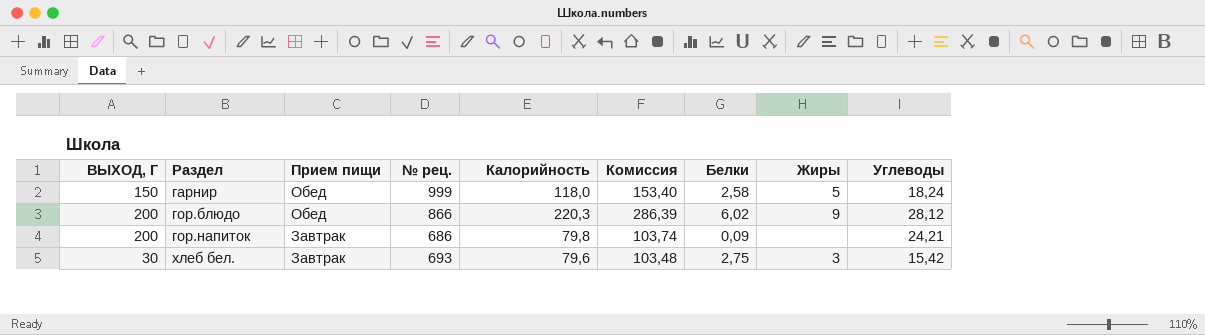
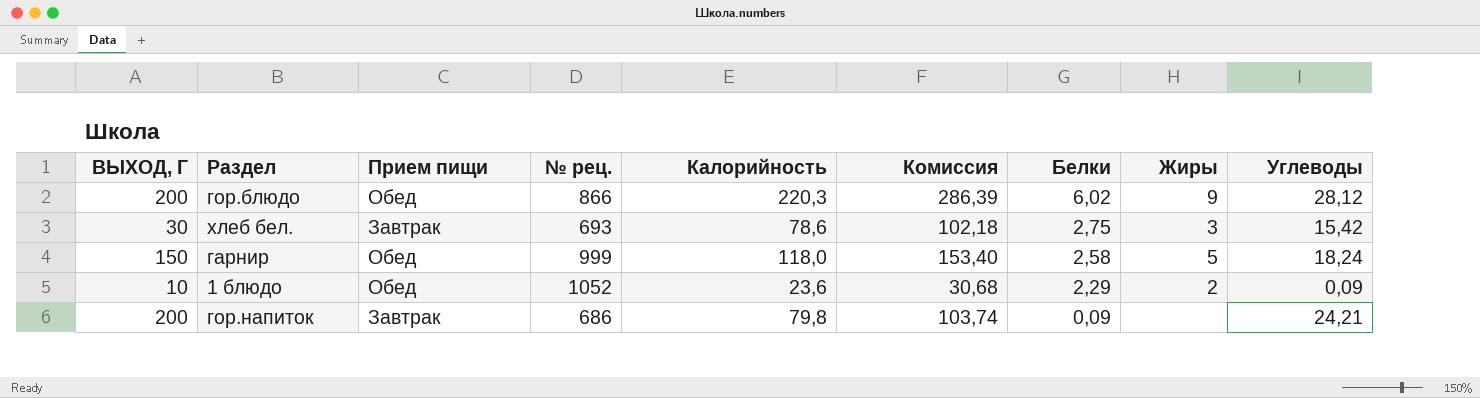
row order: Раздел ascending -> Белки descending
хлеб бел. | Калорийность: 79,6 -> 78,6
хлеб бел. | Комиссия: 103,48 -> 102,18
row 1 блюдо: none -> 10 | Обед | 1052 | 23,6 | 30,68 | 2,29 | 2 | 0,09

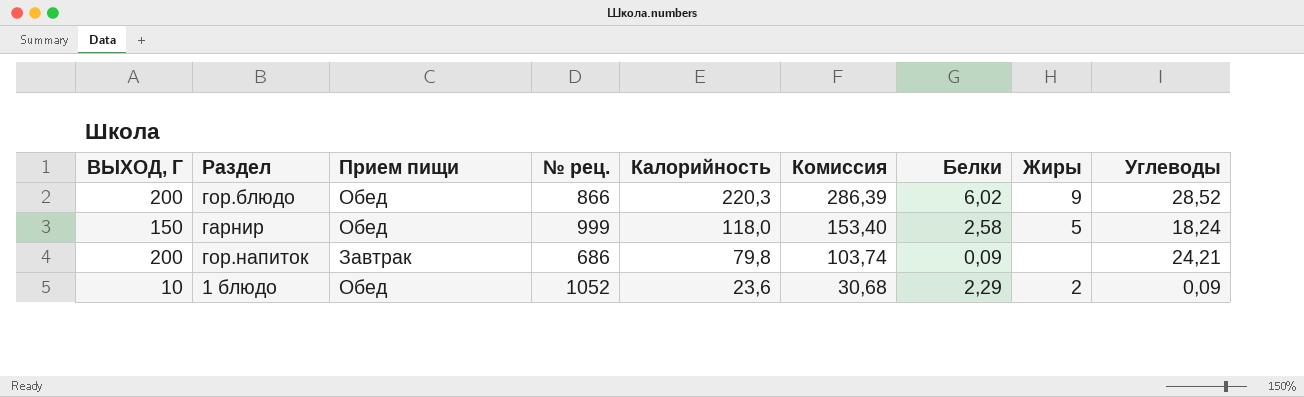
row order: Белки descending -> Калорийность descending
row хлеб бел.: 30 | Завтрак | 693 | 78,6 | 102,18 | 2,75 | 3 | 15,42 -> none
гор.блюдо | Углеводы: 28,12 -> 28,52

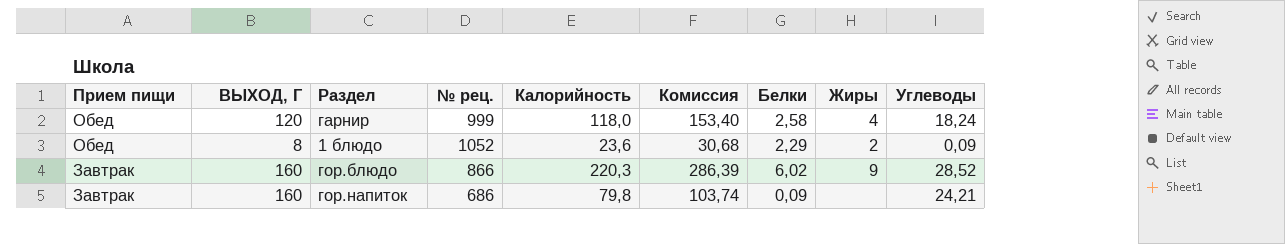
row order: Калорийность descending -> Прием пищи descending
column Прием пищи | position: 3 -> 1
гарнир | ВЫХОД, Г: 150 -> 120
гарнир | Жиры: 5 -> 4
1 блюдо | ВЫХОД, Г: 10 -> 8
гор.блюдо | Прием пищи: Обед -> Завтрак
гор.блюдо | ВЫХОД, Г: 200 -> 160
гор.напиток | ВЫХОД, Г: 200 -> 160

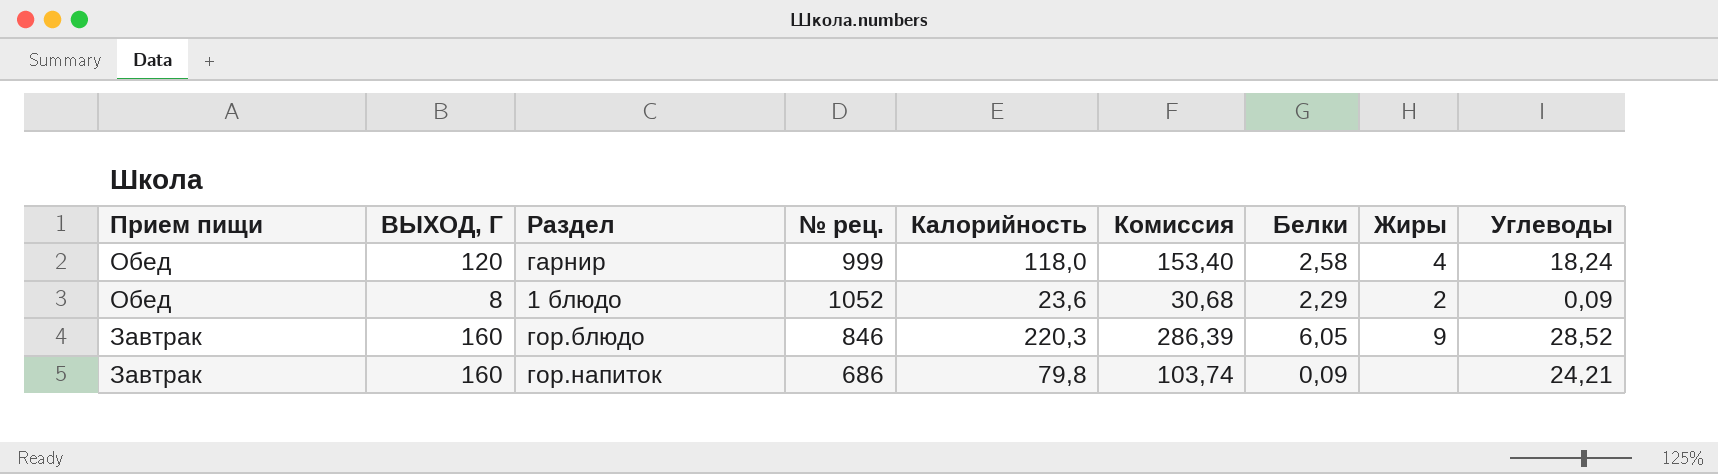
гор.блюдо | № рец.: 866 -> 846
гор.блюдо | Белки: 6,02 -> 6,05

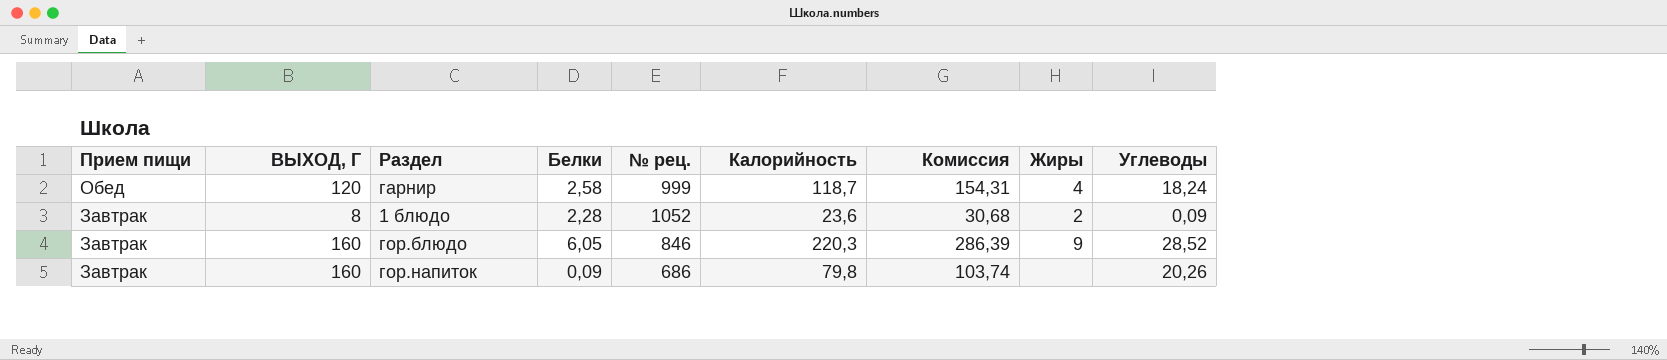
column Белки | position: 7 -> 4
гарнир | Калорийность: 118,0 -> 118,7
гарнир | Комиссия: 153,40 -> 154,31
1 блюдо | Прием пищи: Обед -> Завтрак
1 блюдо | Белки: 2,29 -> 2,28
гор.напиток | Углеводы: 24,21 -> 20,26

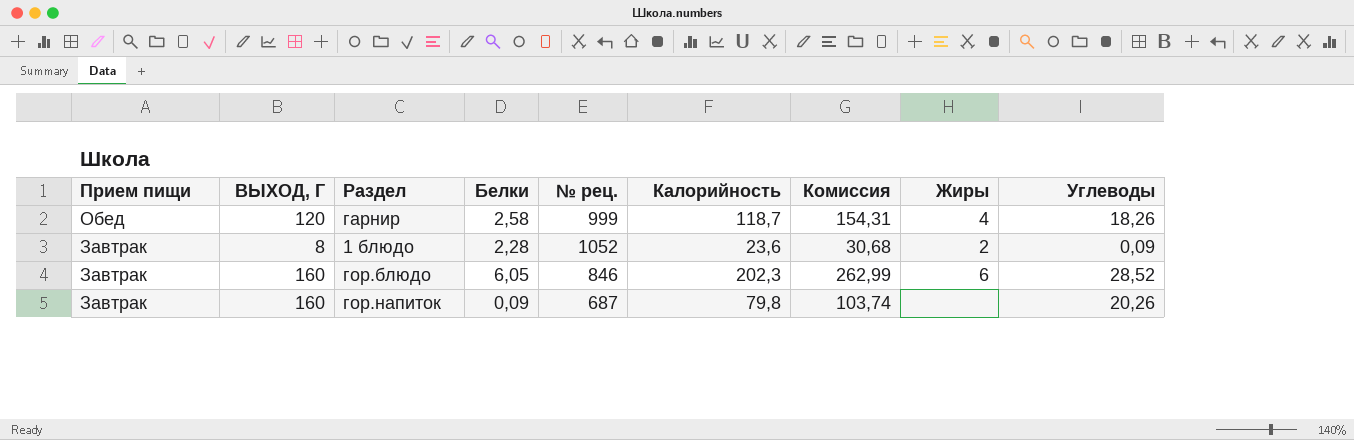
гарнир | Углеводы: 18,24 -> 18,26
гор.блюдо | Калорийность: 220,3 -> 202,3
гор.блюдо | Комиссия: 286,39 -> 262,99
гор.блюдо | Жиры: 9 -> 6
гор.напиток | № рец.: 686 -> 687

